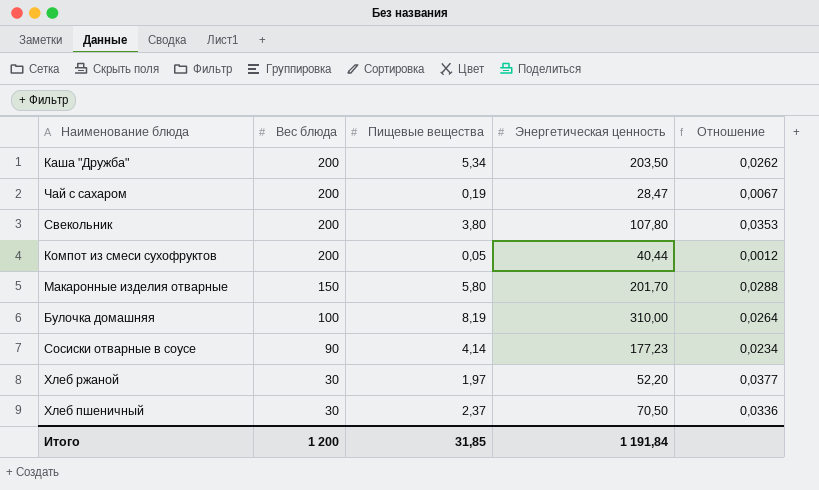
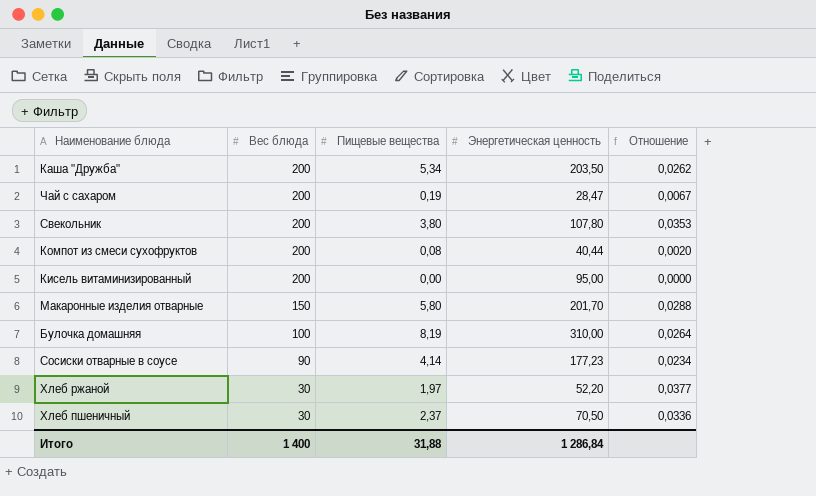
Компот из смеси сухофруктов | Пищевые вещества: 0,05 -> 0,08
Компот из смеси сухофруктов | Отношение: 0,0012 -> 0,0020
row Кисель витаминизированный: none -> 200 | 0,00 | 95,00 | 0,0000
Итого | Вес блюда: 1 200 -> 1 400
Итого | Пищевые вещества: 31,85 -> 31,88
Итого | Энергетическая ценность: 1 191,84 -> 1 286,84

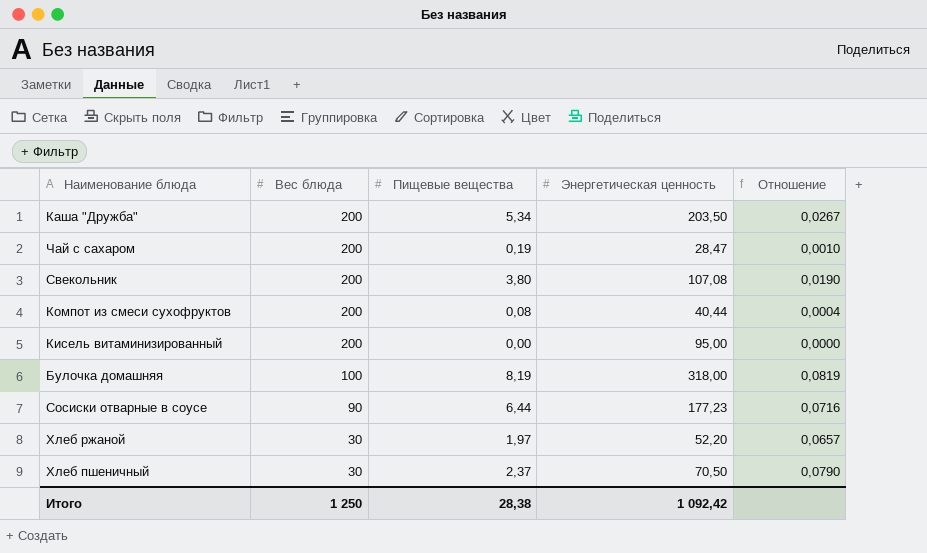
column Отношение | formula: [Пищевые вещества] / [Энергетическая ценность] -> [Пищевые вещества] / [Вес блюда]
row Макаронные изделия отварные: 150 | 5,80 | 201,70 | 0,0288 -> none
Свекольник | Энергетическая ценность: 107,80 -> 107,08
Булочка домашняя | Энергетическая ценность: 310,00 -> 318,00
Сосиски отварные в соусе | Пищевые вещества: 4,14 -> 6,44
Итого | Вес блюда: 1 400 -> 1 250
Итого | Пищевые вещества: 31,88 -> 28,38
Итого | Энергетическая ценность: 1 286,84 -> 1 092,42

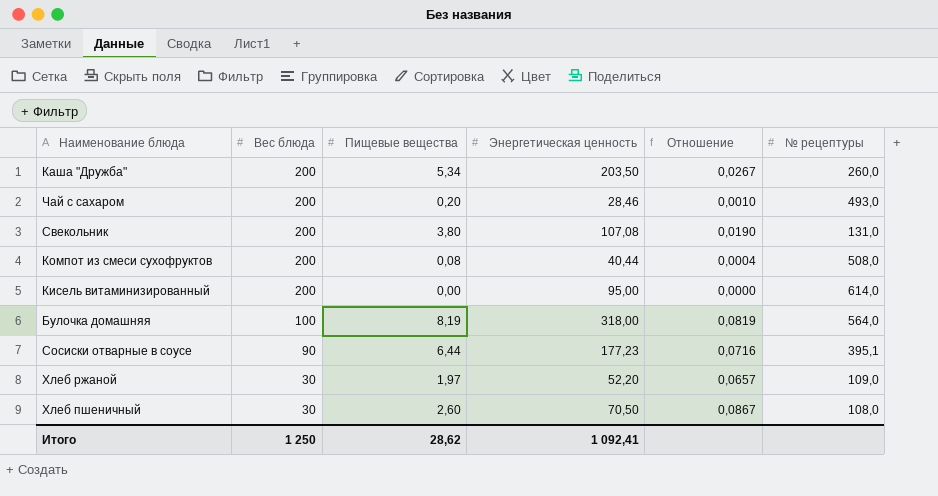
column № рецептуры | position: none -> 6
Чай с сахаром | Пищевые вещества: 0,19 -> 0,20
Чай с сахаром | Энергетическая ценность: 28,47 -> 28,46
Хлеб пшеничный | Пищевые вещества: 2,37 -> 2,60
Хлеб пшеничный | Отношение: 0,0790 -> 0,0867
Итого | Пищевые вещества: 28,38 -> 28,62
Итого | Энергетическая ценность: 1 092,42 -> 1 092,41

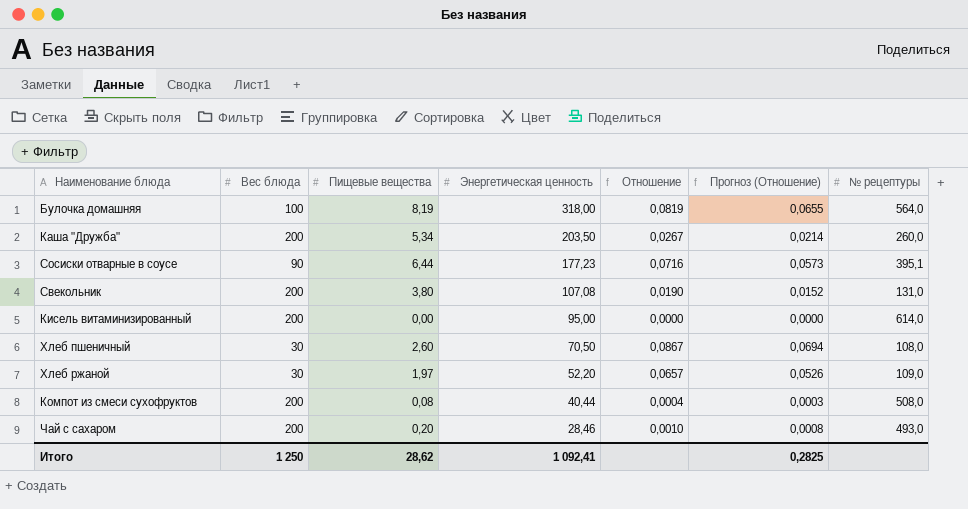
row order: Вес блюда descending -> Энергетическая ценность descending
column Прогноз (Отношение) | formula: none -> [Отношение] * 0,8

